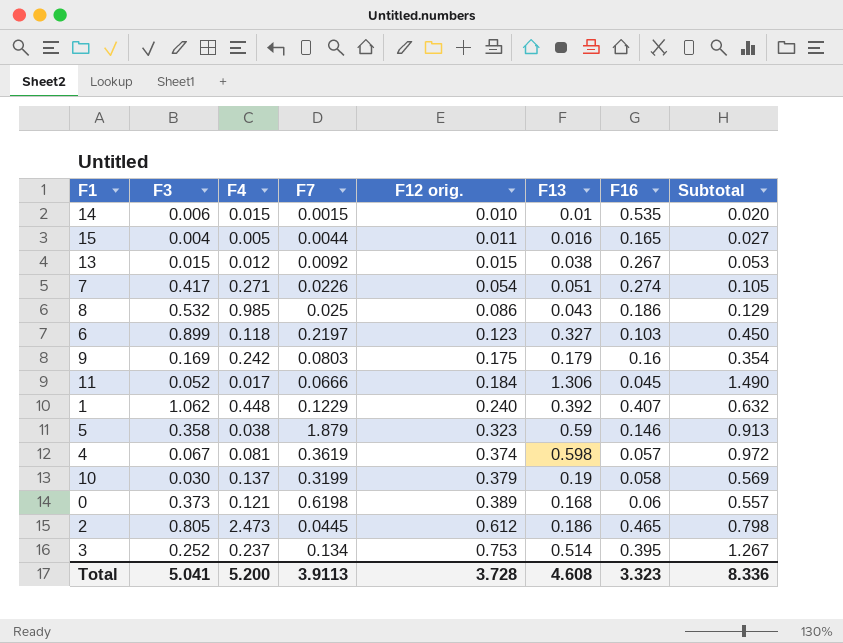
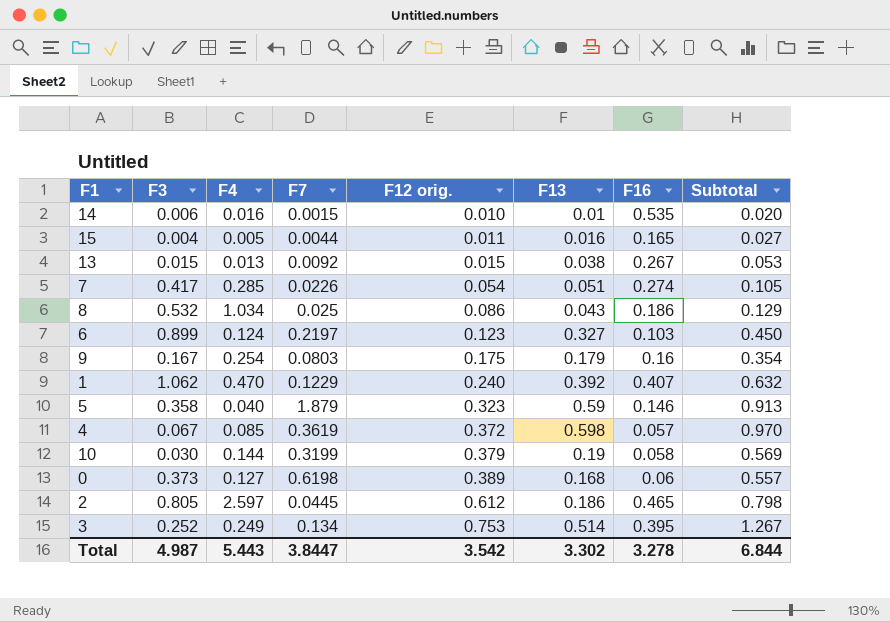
row 11: 0.052 | 0.017 | 0.0666 | 0.184 | 1.306 | 0.045 | 1.490 -> none
14 | F4: 0.015 -> 0.016
13 | F4: 0.012 -> 0.013
7 | F4: 0.271 -> 0.285
8 | F4: 0.985 -> 1.034
6 | F4: 0.118 -> 0.124
9 | F3: 0.169 -> 0.167
9 | F4: 0.242 -> 0.254
1 | F4: 0.448 -> 0.470
5 | F4: 0.038 -> 0.040
4 | F4: 0.081 -> 0.085
4 | F12 orig.: 0.374 -> 0.372
4 | Subtotal: 0.972 -> 0.970
10 | F4: 0.137 -> 0.144
0 | F4: 0.121 -> 0.127
2 | F4: 2.473 -> 2.597
3 | F4: 0.237 -> 0.249
Total | F3: 5.041 -> 4.987
Total | F4: 5.200 -> 5.443
Total | F7: 3.9113 -> 3.8447
Total | F12 orig.: 3.728 -> 3.542
Total | F13: 4.608 -> 3.302
Total | F16: 3.323 -> 3.278
Total | Subtotal: 8.336 -> 6.844

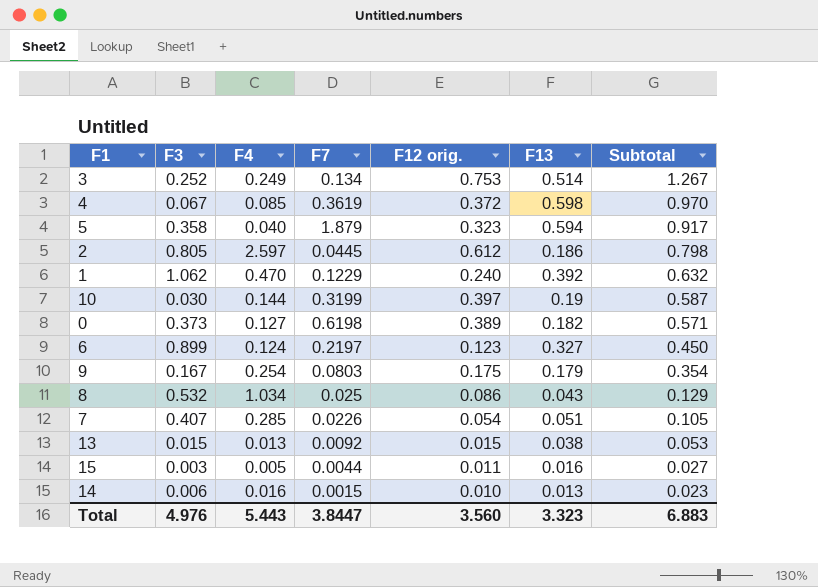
row order: F12 orig. ascending -> Subtotal descending
column F16 | position: 7 -> none
5 | F13: 0.59 -> 0.594
5 | Subtotal: 0.913 -> 0.917
10 | F12 orig.: 0.379 -> 0.397
10 | Subtotal: 0.569 -> 0.587
0 | F13: 0.168 -> 0.182
0 | Subtotal: 0.557 -> 0.571
7 | F3: 0.417 -> 0.407
15 | F3: 0.004 -> 0.003
14 | F13: 0.01 -> 0.013
14 | Subtotal: 0.020 -> 0.023
Total | F3: 4.987 -> 4.976
Total | F12 orig.: 3.542 -> 3.560
Total | F13: 3.302 -> 3.323
Total | Subtotal: 6.844 -> 6.883

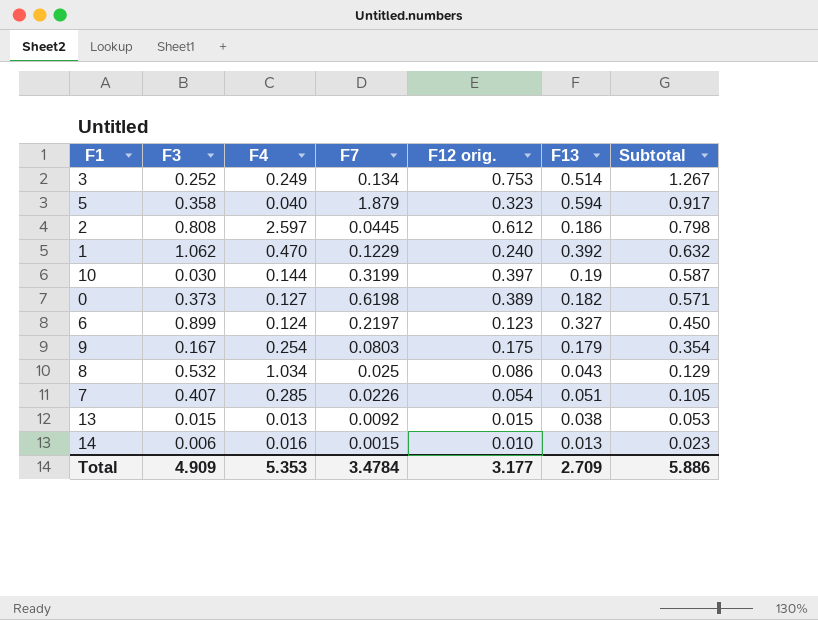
row 4: 0.067 | 0.085 | 0.3619 | 0.372 | 0.598 | 0.970 -> none
row 15: 0.003 | 0.005 | 0.0044 | 0.011 | 0.016 | 0.027 -> none
2 | F3: 0.805 -> 0.808
Total | F3: 4.976 -> 4.909
Total | F4: 5.443 -> 5.353
Total | F7: 3.8447 -> 3.4784
Total | F12 orig.: 3.560 -> 3.177
Total | F13: 3.323 -> 2.709
Total | Subtotal: 6.883 -> 5.886

